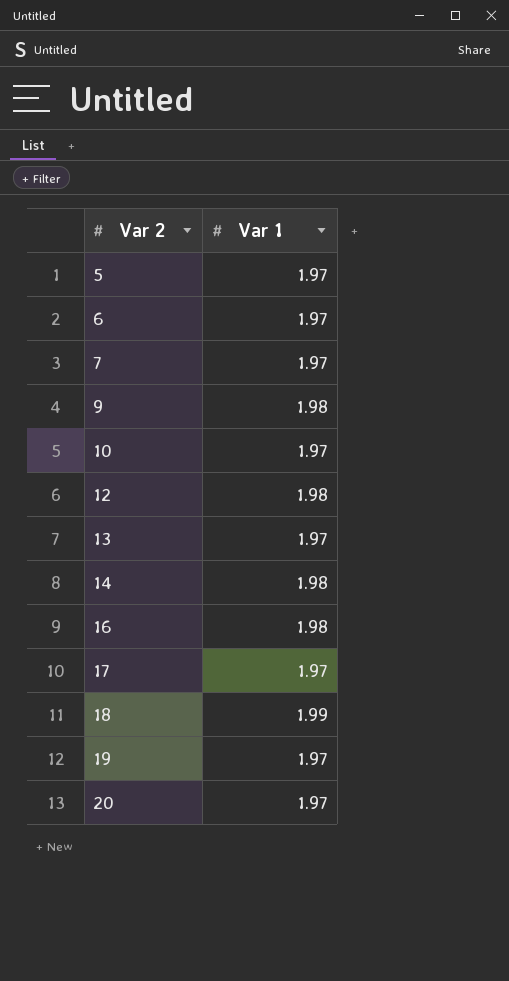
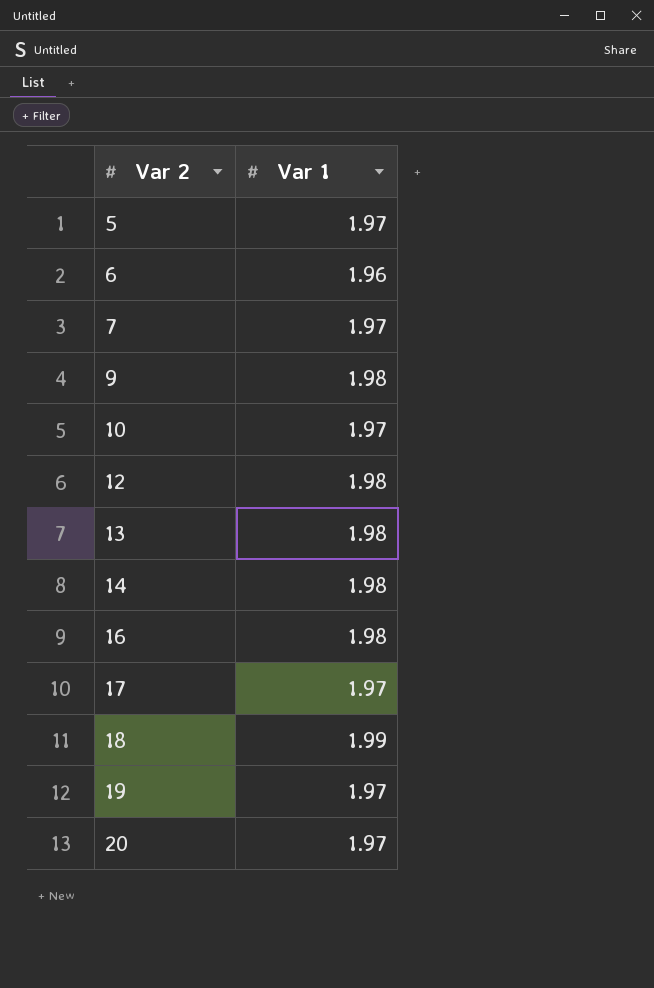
6 | Var 1: 1.97 -> 1.96
13 | Var 1: 1.97 -> 1.98

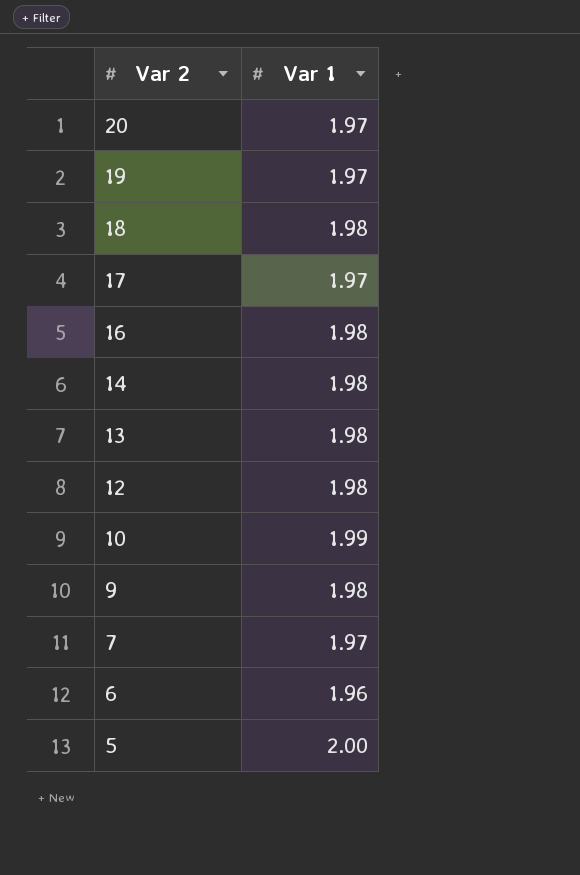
row order: Var 2 ascending -> Var 2 descending
18 | Var 1: 1.99 -> 1.98
10 | Var 1: 1.97 -> 1.99
5 | Var 1: 1.97 -> 2.00

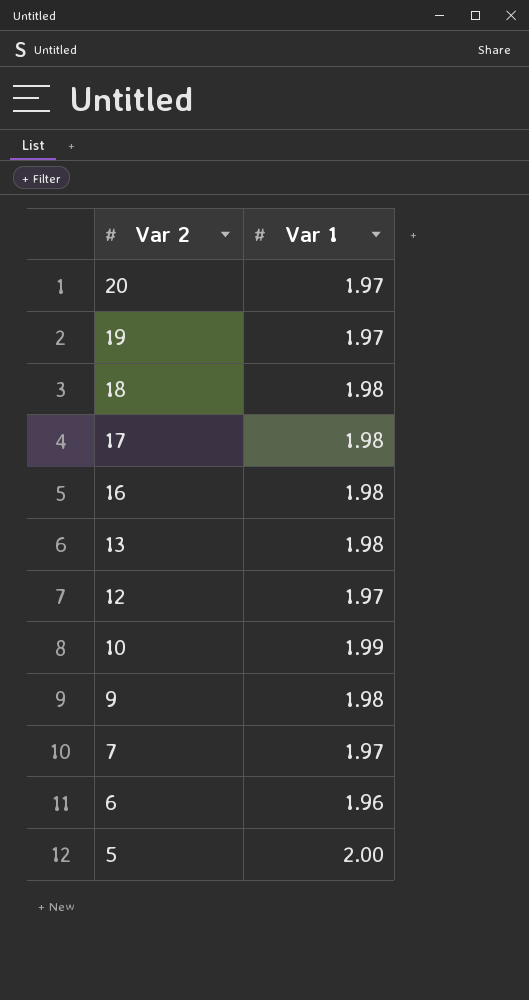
row 14: 1.98 -> none
17 | Var 1: 1.97 -> 1.98
12 | Var 1: 1.98 -> 1.97

